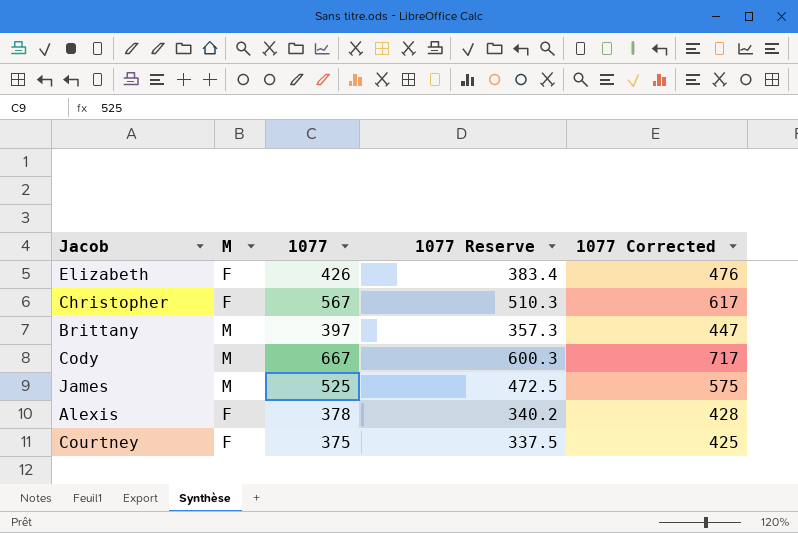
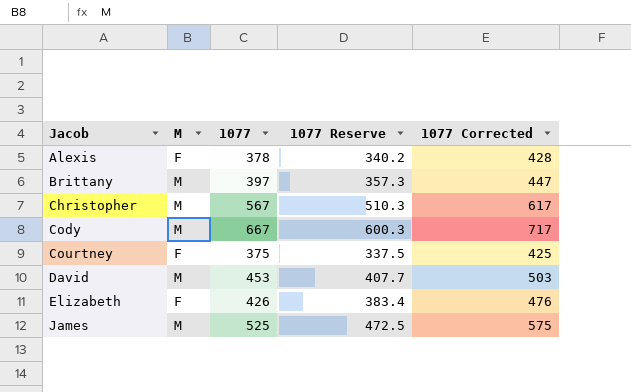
row order: none -> Jacob ascending
Christopher | M: F -> M
row David: none -> M | 453 | 407.7 | 503

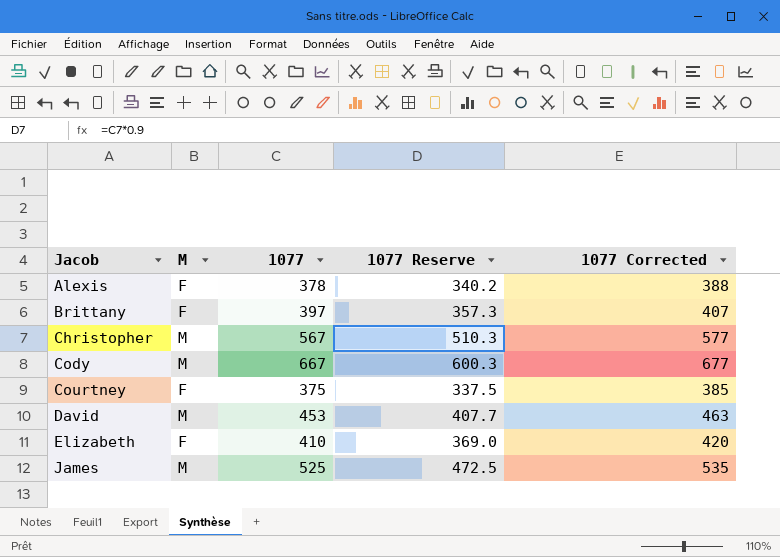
column 1077 Corrected | formula: [1077] + 50 -> [1077] + 10
Brittany | M: M -> F
Elizabeth | 1077: 426 -> 410
Elizabeth | 1077 Reserve: 383.4 -> 369.0

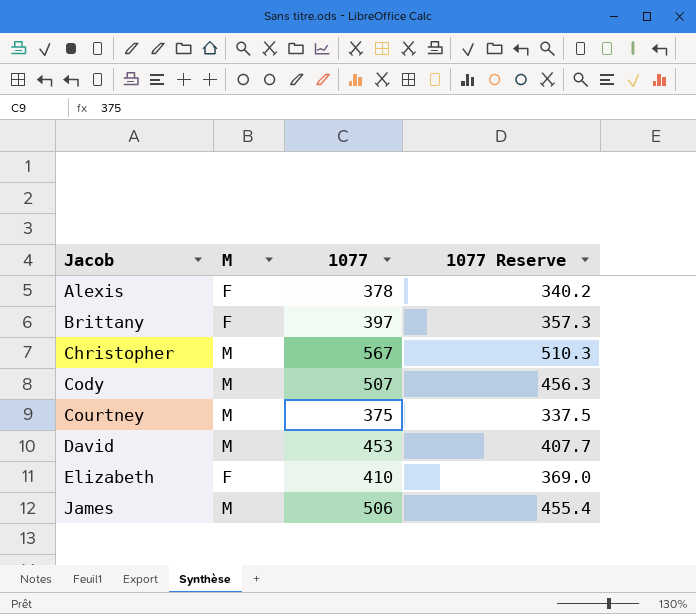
column 1077 Corrected | formula: [1077] + 10 -> none
Cody | 1077: 667 -> 507
Cody | 1077 Reserve: 600.3 -> 456.3
Courtney | M: F -> M
James | 1077: 525 -> 506
James | 1077 Reserve: 472.5 -> 455.4

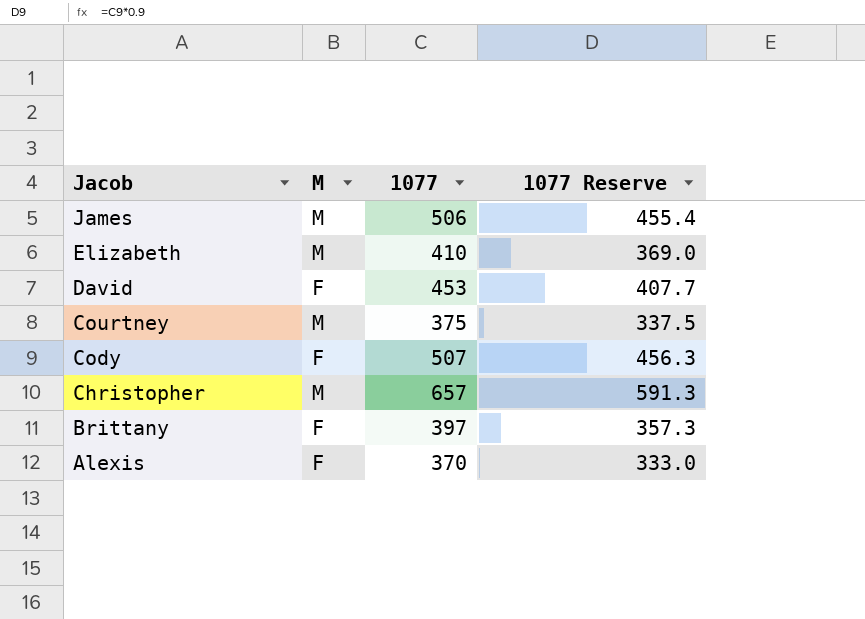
row order: Jacob ascending -> Jacob descending
Elizabeth | M: F -> M
David | M: M -> F
Cody | M: M -> F
Christopher | 1077: 567 -> 657
Christopher | 1077 Reserve: 510.3 -> 591.3
Alexis | 1077: 378 -> 370
Alexis | 1077 Reserve: 340.2 -> 333.0

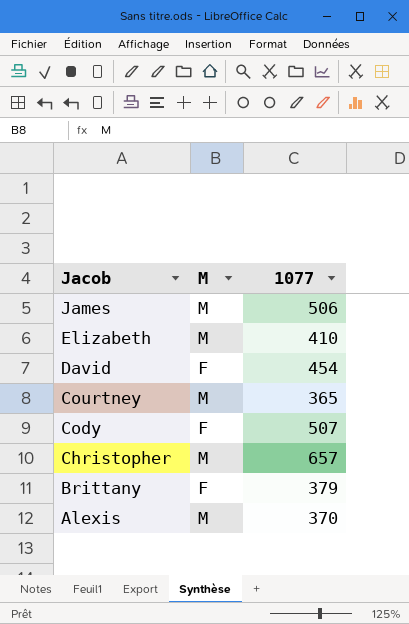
column 1077 Reserve | formula: [1077] * 0.9 -> none
David | 1077: 453 -> 454
Courtney | 1077: 375 -> 365
Brittany | 1077: 397 -> 379
Alexis | M: F -> M

